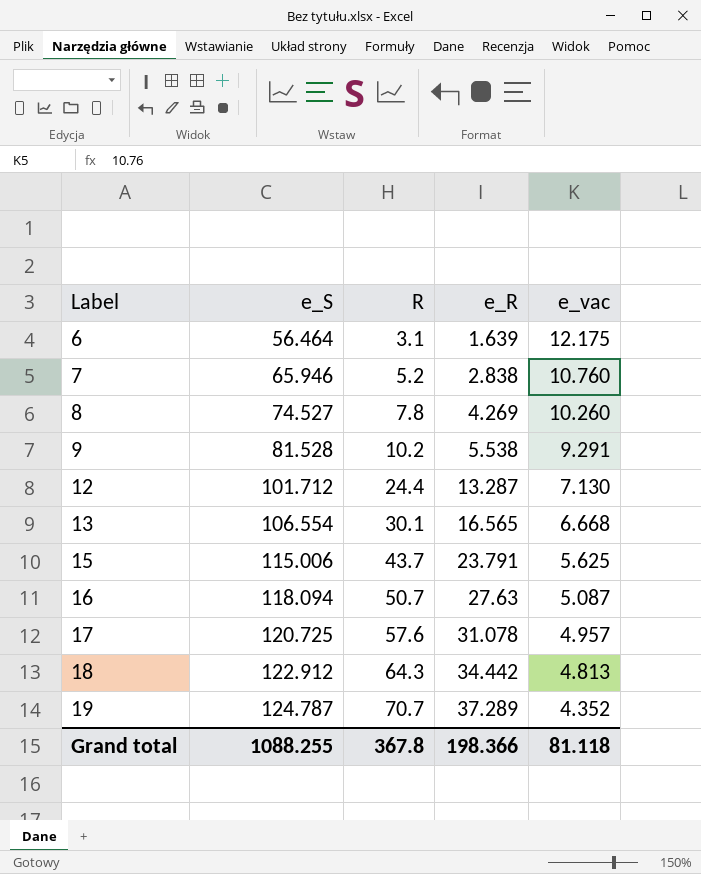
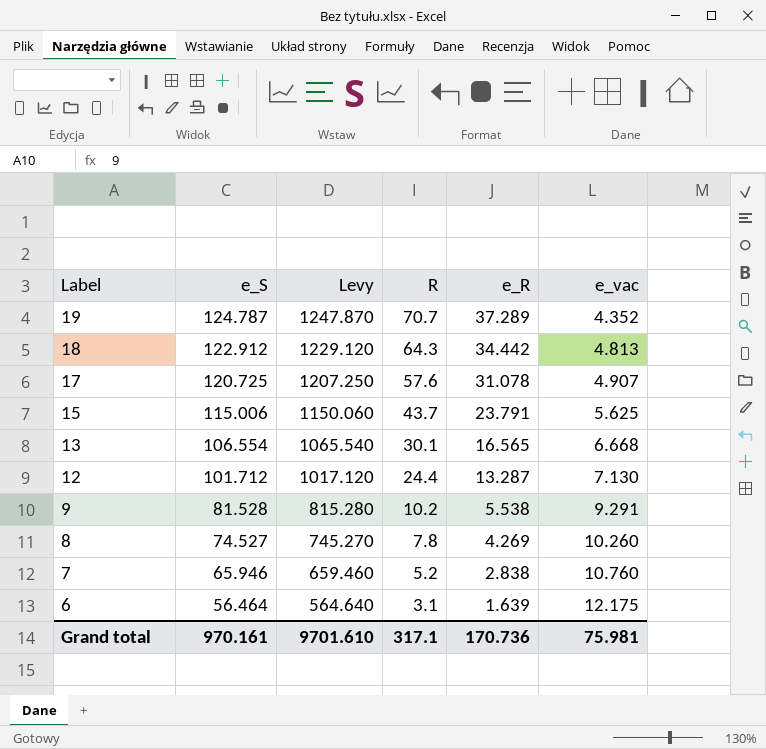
row order: Label ascending -> Label descending
column Levy | formula: none -> [e_S] * 10
row 16: 118.094 | 50.7 | 27.63 | 5.087 -> none
17 | e_vac: 4.957 -> 4.907
Grand total | e_S: 1088.255 -> 970.161
Grand total | R: 367.8 -> 317.1
Grand total | e_R: 198.366 -> 170.736
Grand total | e_vac: 81.118 -> 75.981

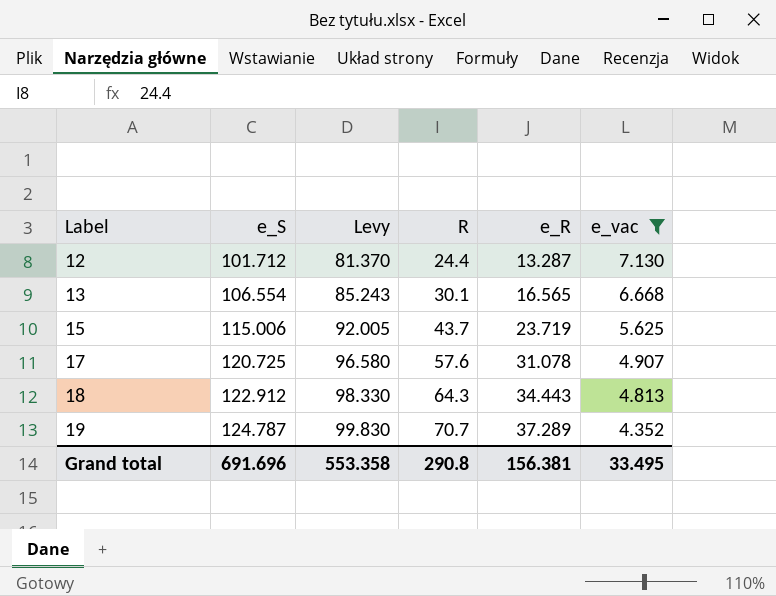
filter: none -> e_vac <= 7.130
row order: Label descending -> Label ascending
column Levy | formula: [e_S] * 10 -> [e_S] * 0.8
15 | e_R: 23.791 -> 23.719
18 | e_R: 34.442 -> 34.443
Grand total | e_S: 970.161 -> 691.696
Grand total | Levy: 9701.610 -> 553.358
Grand total | R: 317.1 -> 290.8
Grand total | e_R: 170.736 -> 156.381
Grand total | e_vac: 75.981 -> 33.495

